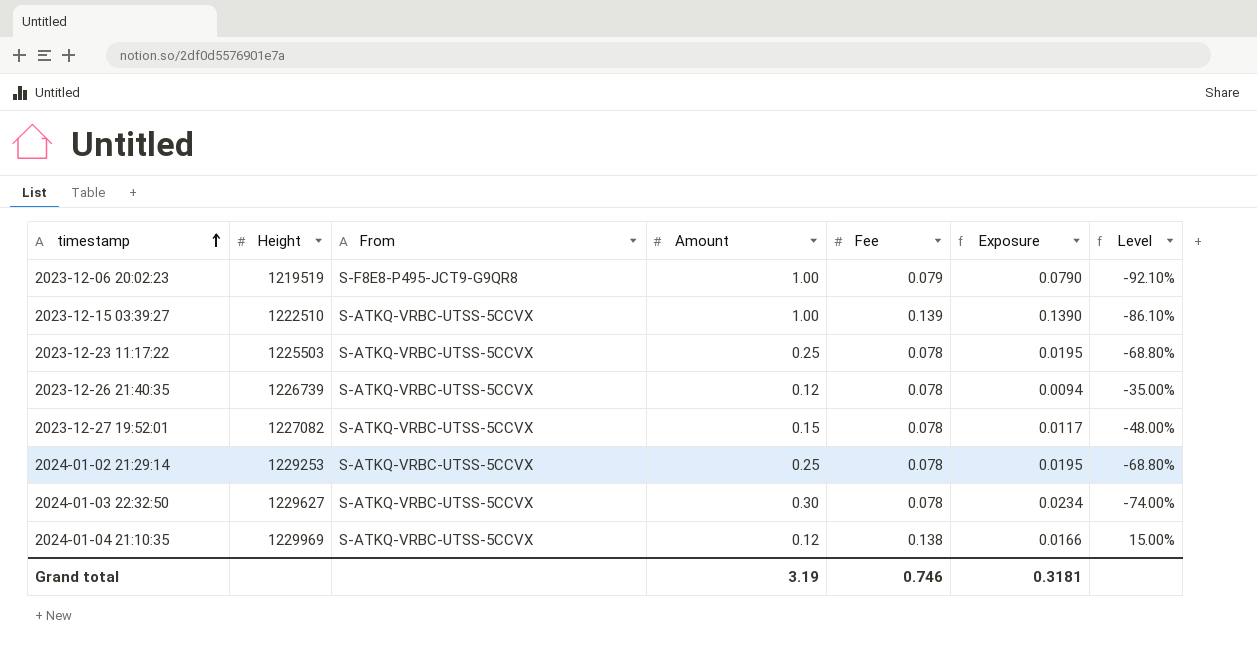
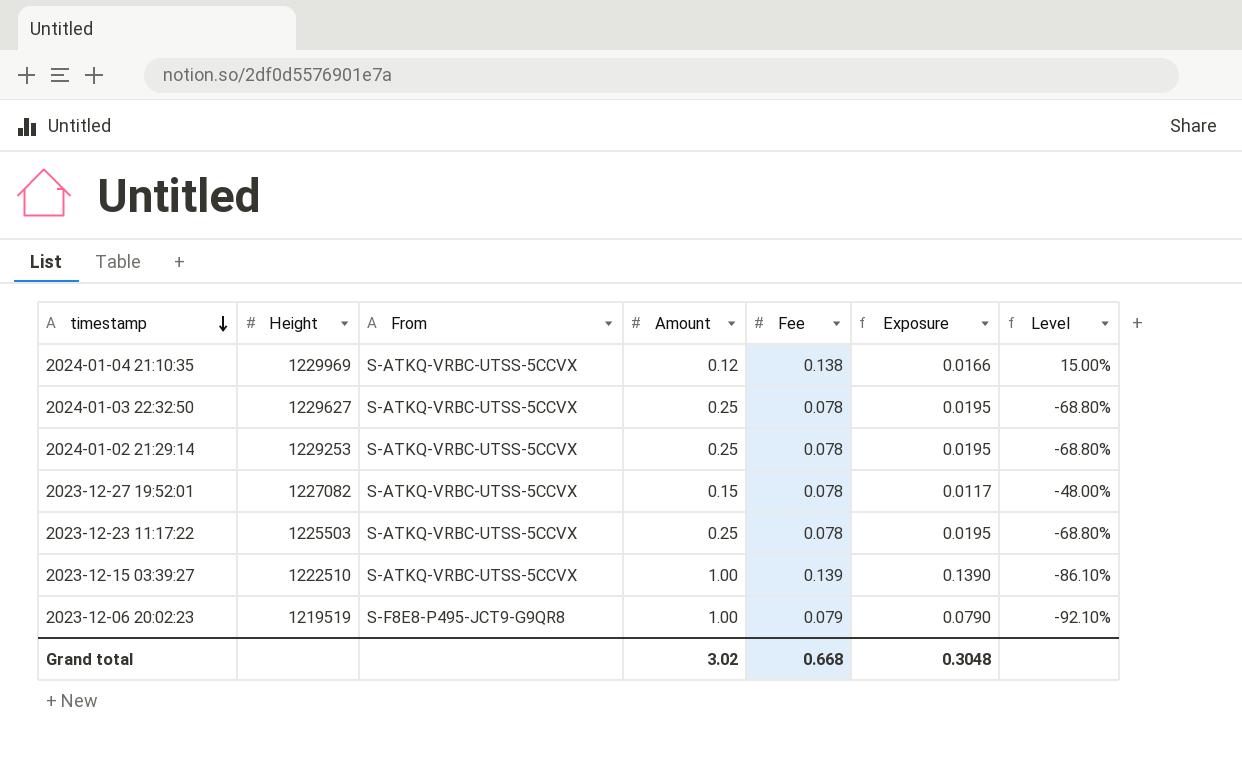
row order: timestamp ascending -> timestamp descending
row 2023-12-26 21:40:35: 1226739 | S-ATKQ-VRBC-UTSS-5CCVX | 0.12 | 0.078 | 0.0094 | -35.00% -> none
2024-01-03 22:32:50 | Amount: 0.30 -> 0.25
2024-01-03 22:32:50 | Exposure: 0.0234 -> 0.0195
2024-01-03 22:32:50 | Level: -74.00% -> -68.80%
Grand total | Amount: 3.19 -> 3.02
Grand total | Fee: 0.746 -> 0.668
Grand total | Exposure: 0.3181 -> 0.3048

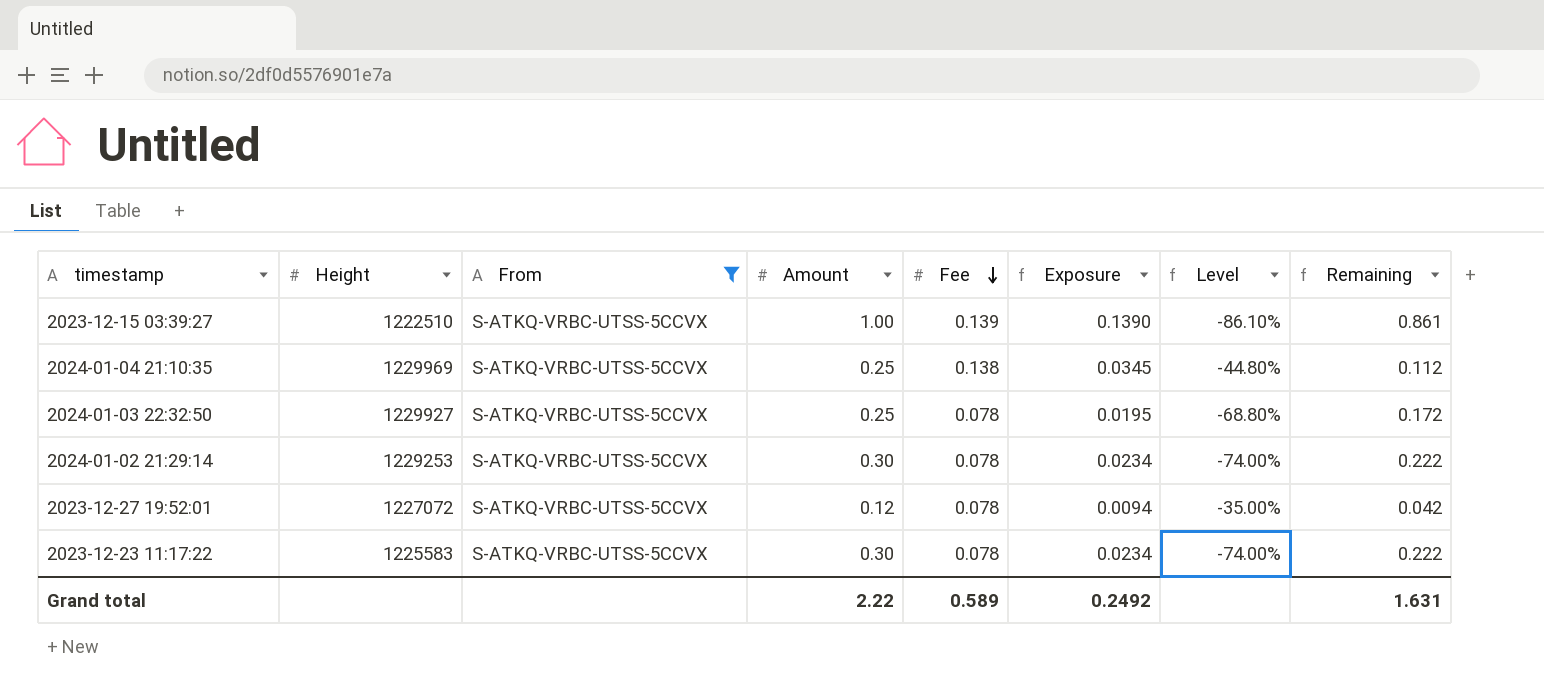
filter: none -> From = S-ATKQ-VRBC-UTSS-5CCVX
row order: timestamp descending -> Fee descending
column Remaining | formula: none -> [Amount] - [Fee]
2024-01-04 21:10:35 | Amount: 0.12 -> 0.25
2024-01-04 21:10:35 | Exposure: 0.0166 -> 0.0345
2024-01-04 21:10:35 | Level: 15.00% -> -44.80%
2024-01-03 22:32:50 | Height: 1229627 -> 1229927
2024-01-02 21:29:14 | Amount: 0.25 -> 0.30
2024-01-02 21:29:14 | Exposure: 0.0195 -> 0.0234
2024-01-02 21:29:14 | Level: -68.80% -> -74.00%
2023-12-27 19:52:01 | Height: 1227082 -> 1227072
2023-12-27 19:52:01 | Amount: 0.15 -> 0.12
2023-12-27 19:52:01 | Exposure: 0.0117 -> 0.0094
2023-12-27 19:52:01 | Level: -48.00% -> -35.00%
2023-12-23 11:17:22 | Height: 1225503 -> 1225583
2023-12-23 11:17:22 | Amount: 0.25 -> 0.30
2023-12-23 11:17:22 | Exposure: 0.0195 -> 0.0234
2023-12-23 11:17:22 | Level: -68.80% -> -74.00%
Grand total | Amount: 3.02 -> 2.22
Grand total | Fee: 0.668 -> 0.589
Grand total | Exposure: 0.3048 -> 0.2492

